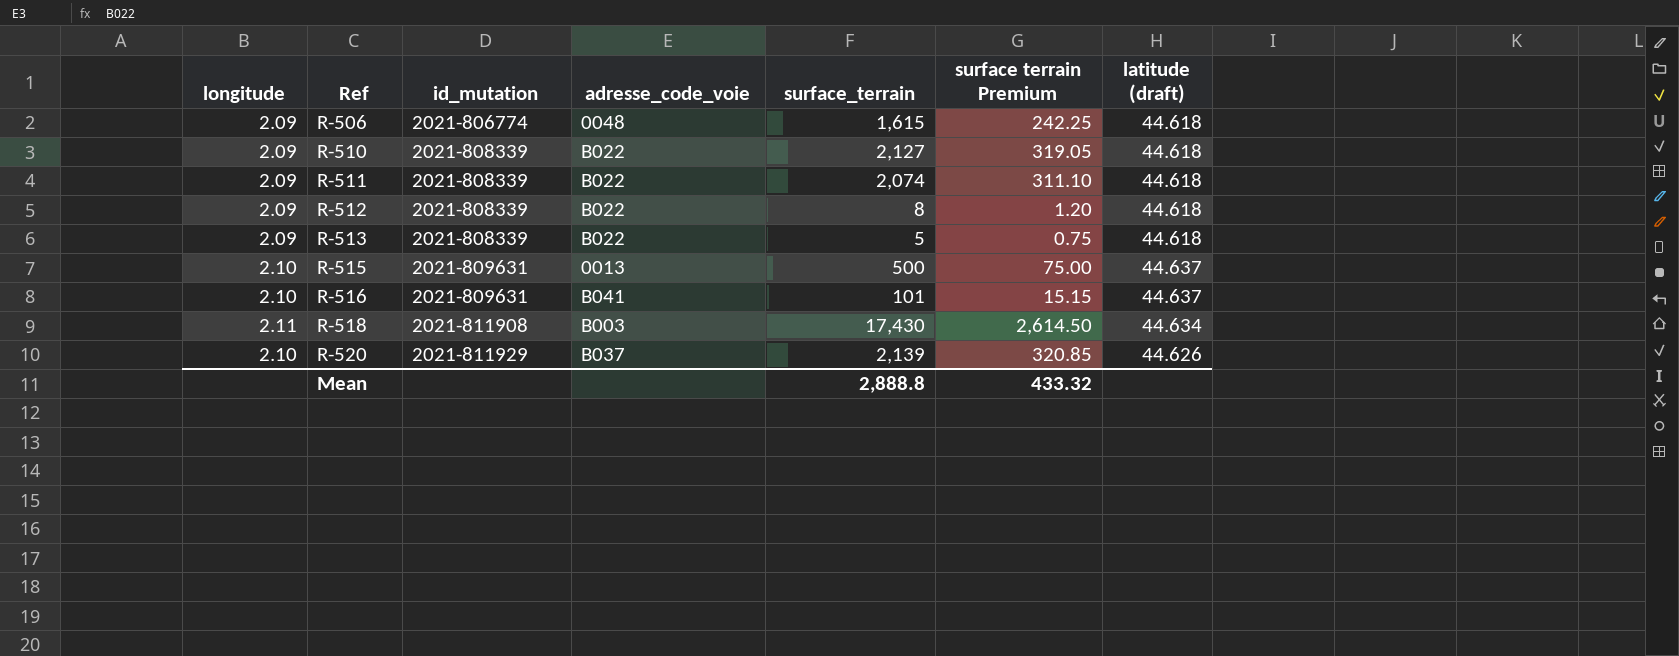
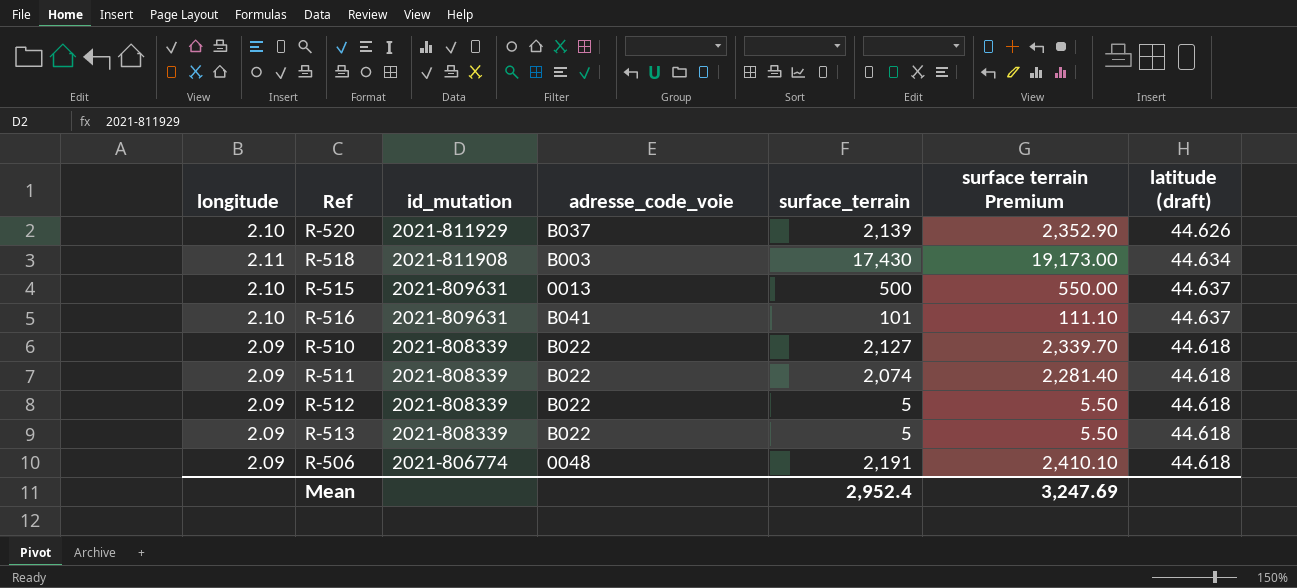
row order: Ref ascending -> id_mutation descending
column surface terrain Premium | formula: [surface_terrain] * 0.15 -> [surface_terrain] * 1.1
R-512 | surface_terrain: 8 -> 5
R-506 | surface_terrain: 1,615 -> 2,191
Mean | surface_terrain: 2,888.8 -> 2,952.4
Mean | surface terrain Premium: 433.32 -> 3,247.69

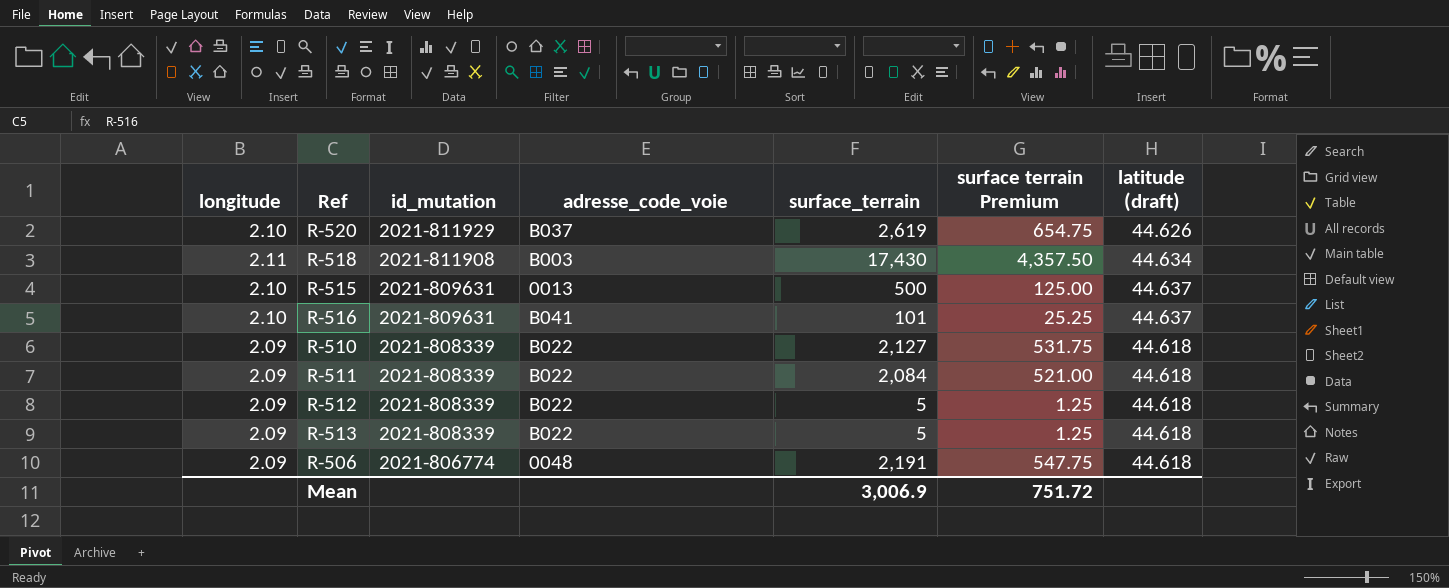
column surface terrain Premium | formula: [surface_terrain] * 1.1 -> [surface_terrain] * 0.25
R-520 | surface_terrain: 2,139 -> 2,619
R-511 | surface_terrain: 2,074 -> 2,084
Mean | surface_terrain: 2,952.4 -> 3,006.9
Mean | surface terrain Premium: 3,247.69 -> 751.72

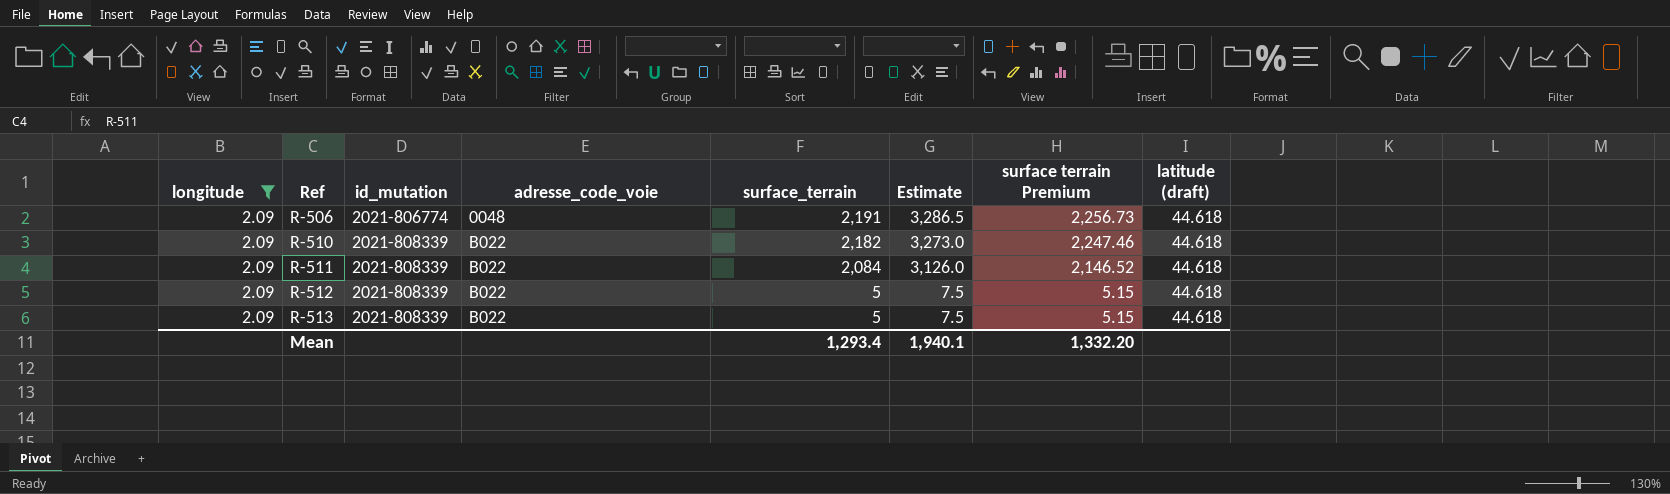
filter: none -> longitude = 2.09
row order: id_mutation descending -> Ref ascending
column Estimate | formula: none -> [surface_terrain] * 1.5
column surface terrain Premium | formula: [surface_terrain] * 0.25 -> [surface_terrain] * 1.03
R-510 | surface_terrain: 2,127 -> 2,182
Mean | surface_terrain: 3,006.9 -> 1,293.4
Mean | surface terrain Premium: 751.72 -> 1,332.20

